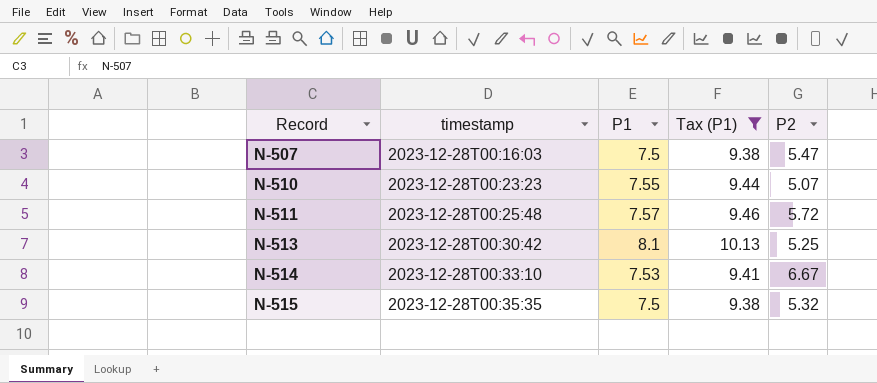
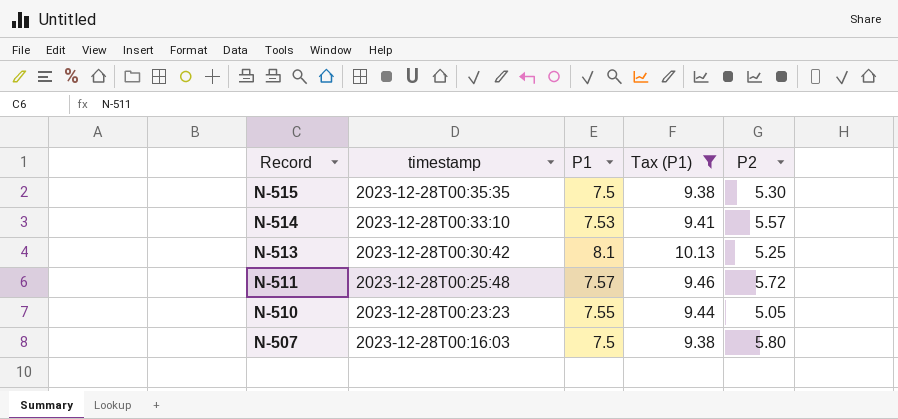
row order: Record ascending -> Record descending
N-515 | P2: 5.32 -> 5.30
N-514 | P2: 6.67 -> 5.57
N-510 | P2: 5.07 -> 5.05
N-507 | P2: 5.47 -> 5.80

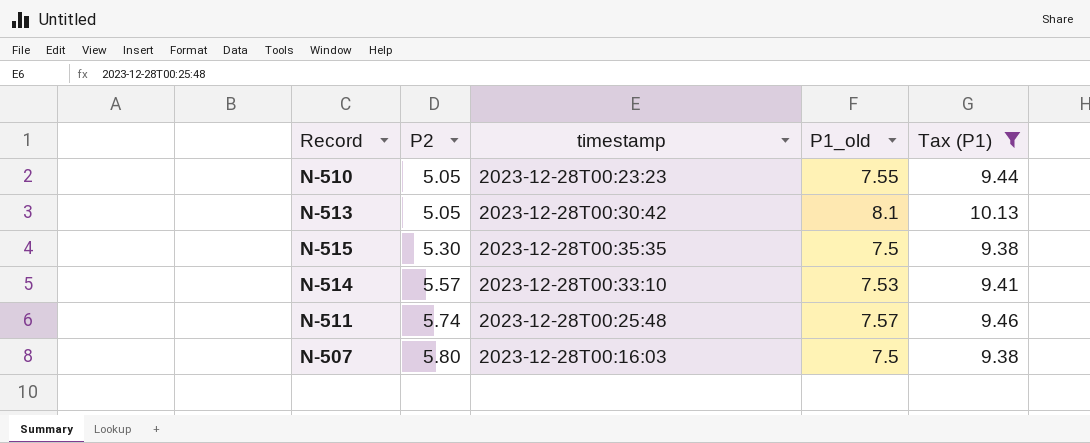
row order: Record descending -> P2 ascending
column P2 | position: 5 -> 2
column name: P1 -> P1_old
N-513 | P2: 5.25 -> 5.05
N-511 | P2: 5.72 -> 5.74

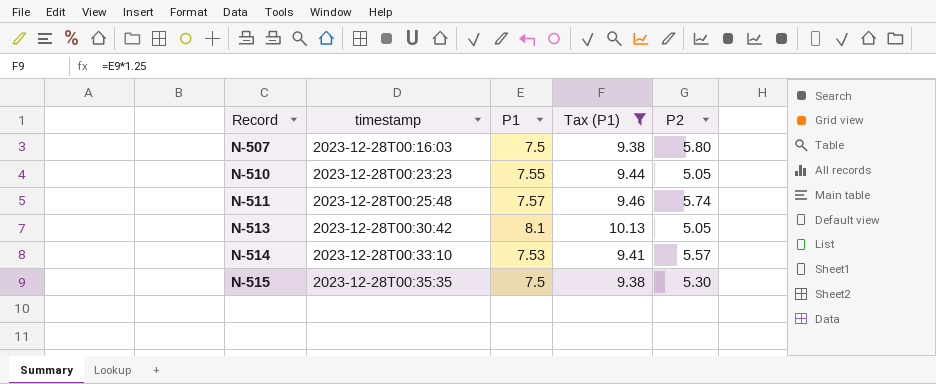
row order: P2 ascending -> Record ascending
column name: P1_old -> P1
column P2 | position: 2 -> 5

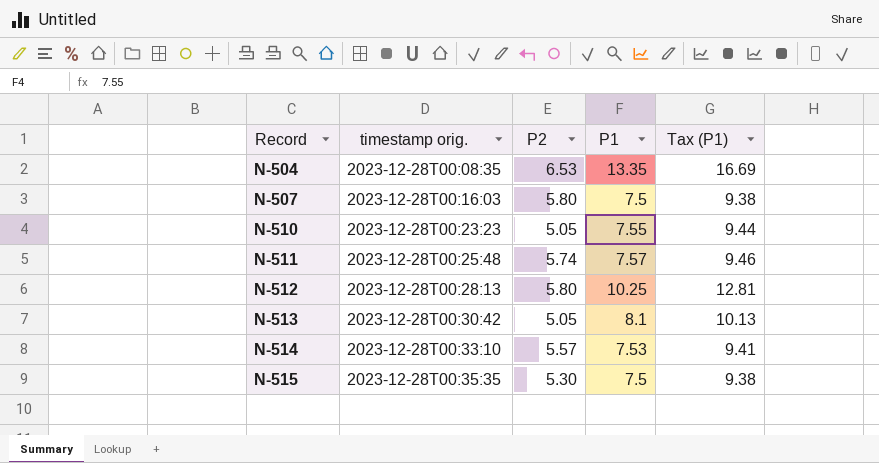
filter: Tax (P1) <= 10.13 -> none
column name: timestamp -> timestamp orig.
column P2 | position: 5 -> 3

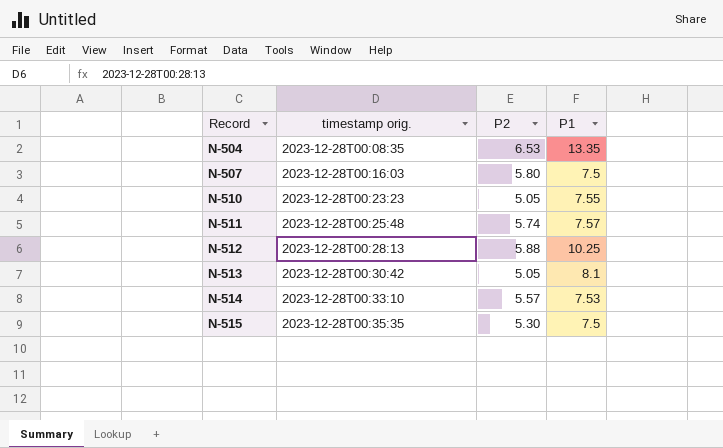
column Tax (P1) | formula: [P1] * 1.25 -> none
N-512 | P2: 5.80 -> 5.88

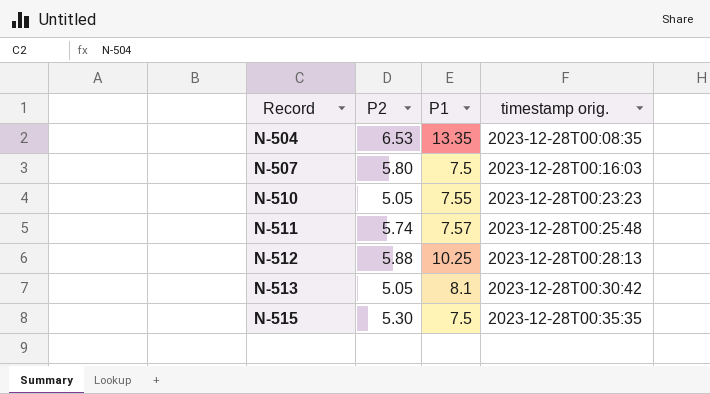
column timestamp orig. | position: 2 -> 4
row N-514: 2023-12-28T00:33:10 | 5.57 | 7.53 -> none

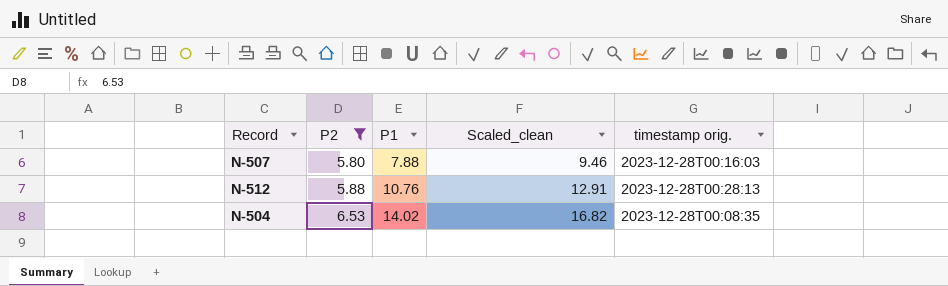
filter: none -> P2 >= 5.80
row order: Record ascending -> P2 ascending
column Scaled_clean | formula: none -> [P1] * 1.2
N-507 | P1: 7.5 -> 7.88
N-512 | P1: 10.25 -> 10.76
N-504 | P1: 13.35 -> 14.02

